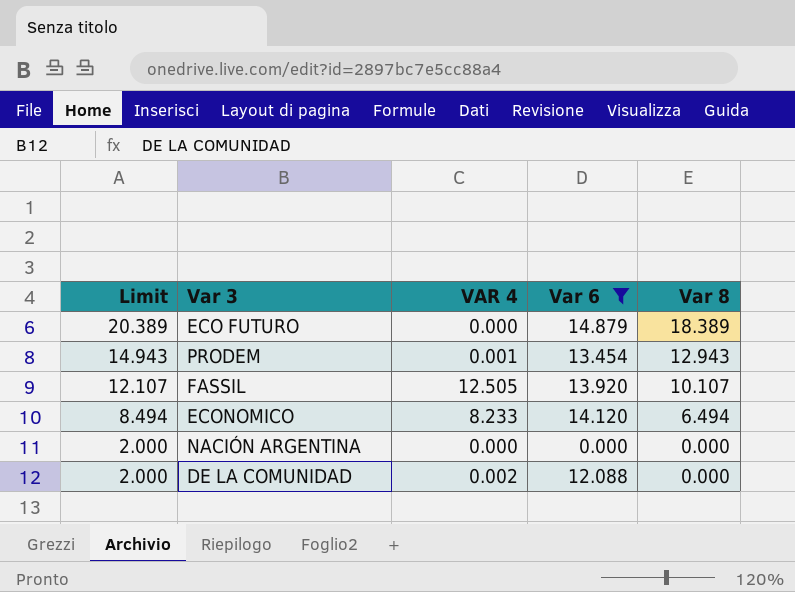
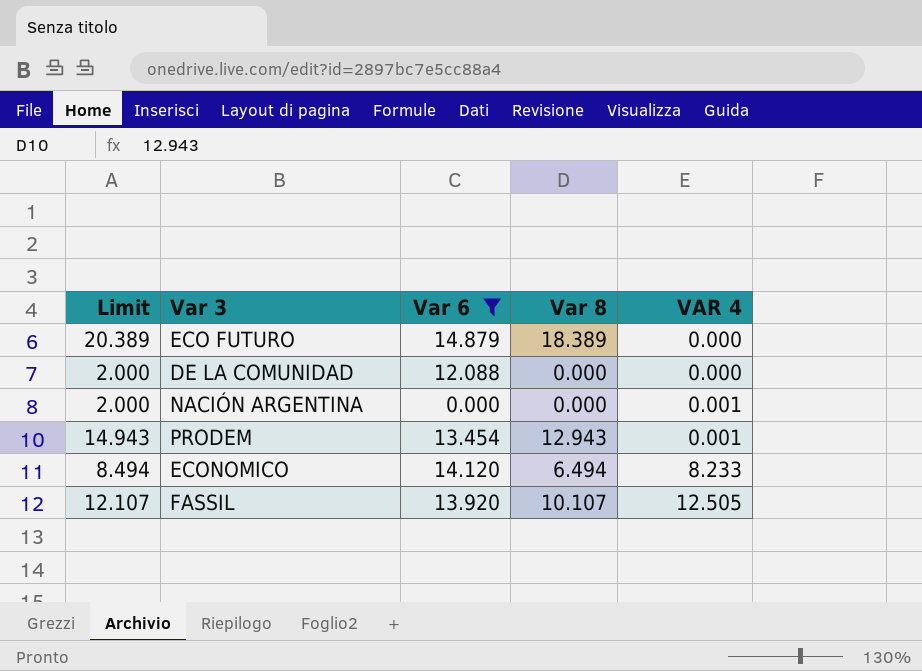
row order: Limit descending -> VAR 4 ascending
column VAR 4 | position: 3 -> 5
DE LA COMUNIDAD | VAR 4: 0.002 -> 0.000
NACIÓN ARGENTINA | VAR 4: 0.000 -> 0.001

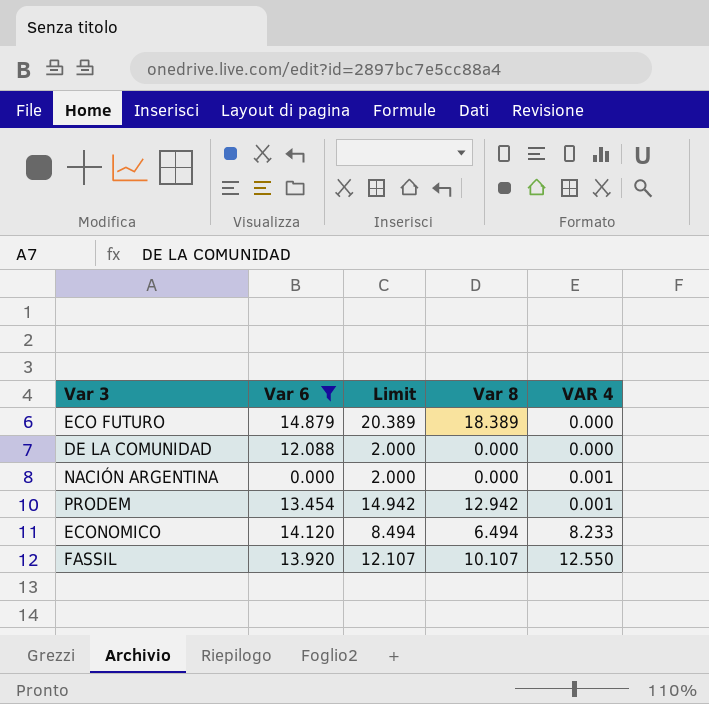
column Limit | position: 1 -> 3
PRODEM | Limit: 14.943 -> 14.942
PRODEM | Var 8: 12.943 -> 12.942
FASSIL | VAR 4: 12.505 -> 12.550

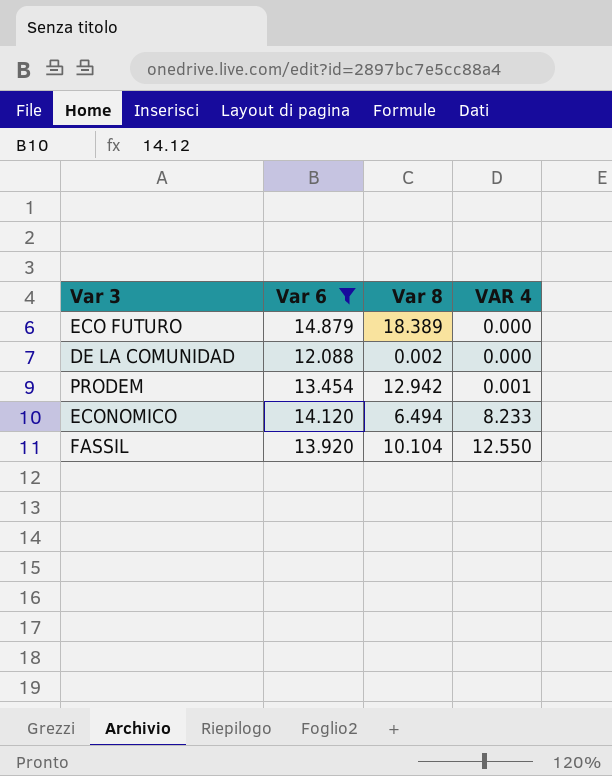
column Limit | formula: [Var 8] + 2 -> none
row NACIÓN ARGENTINA: 0.000 | 2.000 | 0.000 | 0.001 -> none
DE LA COMUNIDAD | Var 8: 0.000 -> 0.002
FASSIL | Var 8: 10.107 -> 10.104

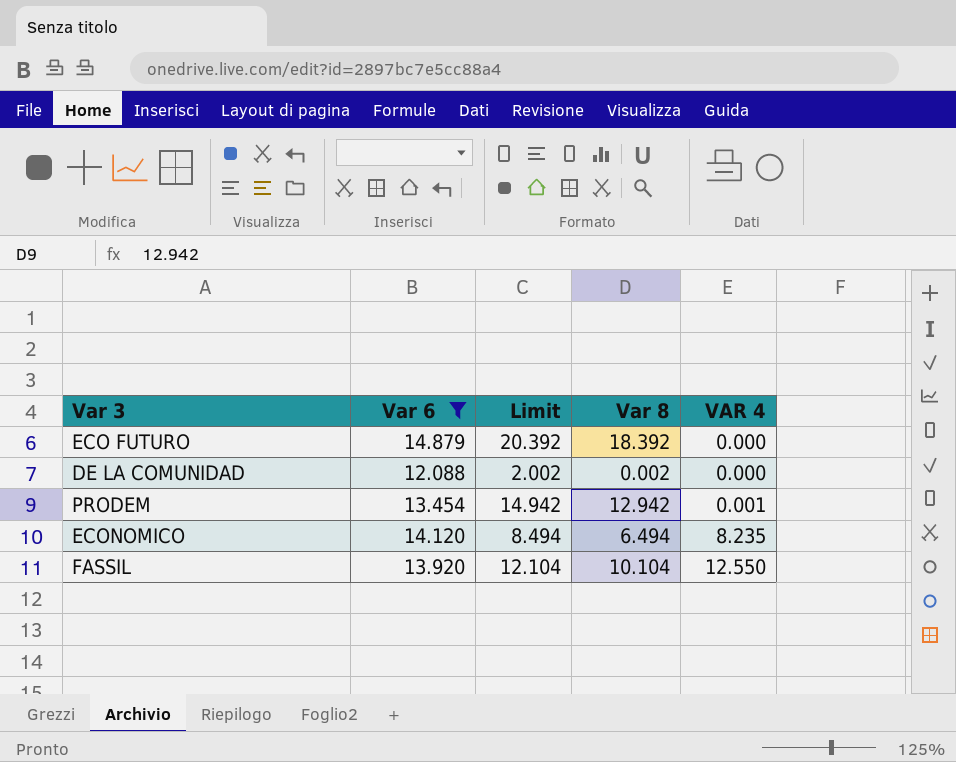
column Limit | formula: none -> [Var 8] + 2
ECO FUTURO | Var 8: 18.389 -> 18.392
ECONOMICO | VAR 4: 8.233 -> 8.235

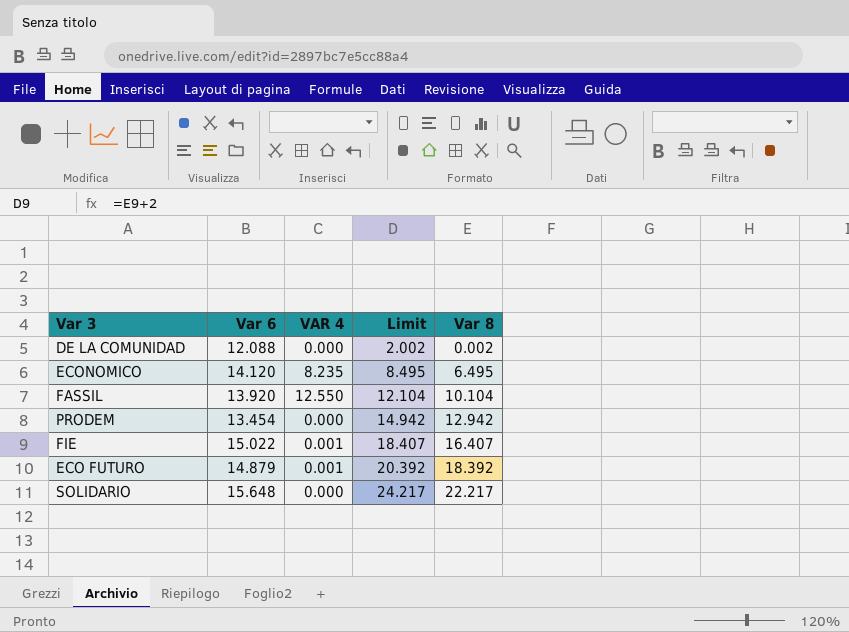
filter: Var 6 <= 14.879 -> none
row order: VAR 4 ascending -> Limit ascending
column VAR 4 | position: 5 -> 3
ECONOMICO | Limit: 8.494 -> 8.495
ECONOMICO | Var 8: 6.494 -> 6.495
PRODEM | VAR 4: 0.001 -> 0.000
ECO FUTURO | VAR 4: 0.000 -> 0.001

